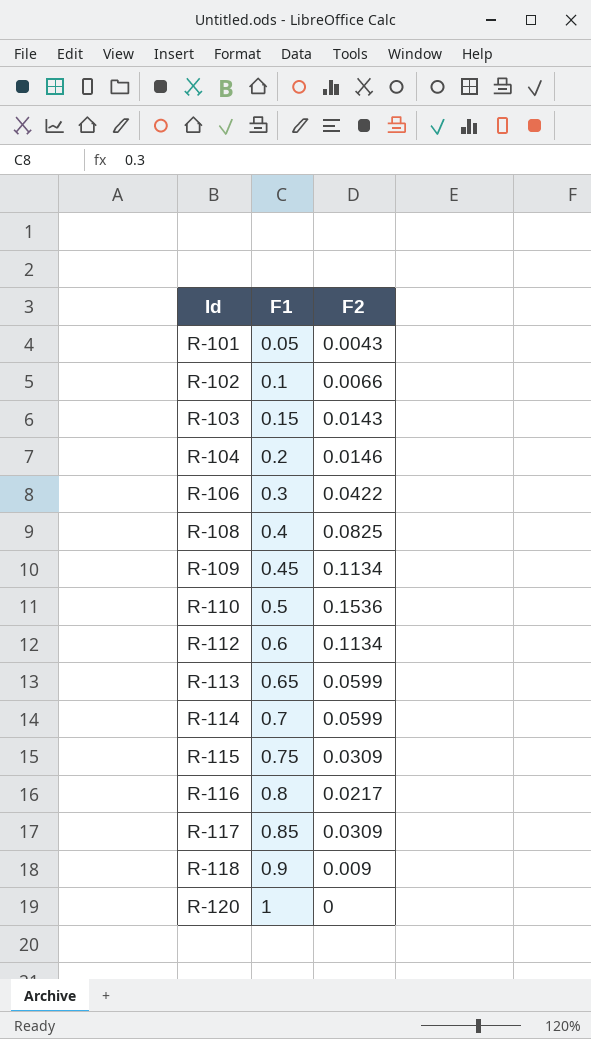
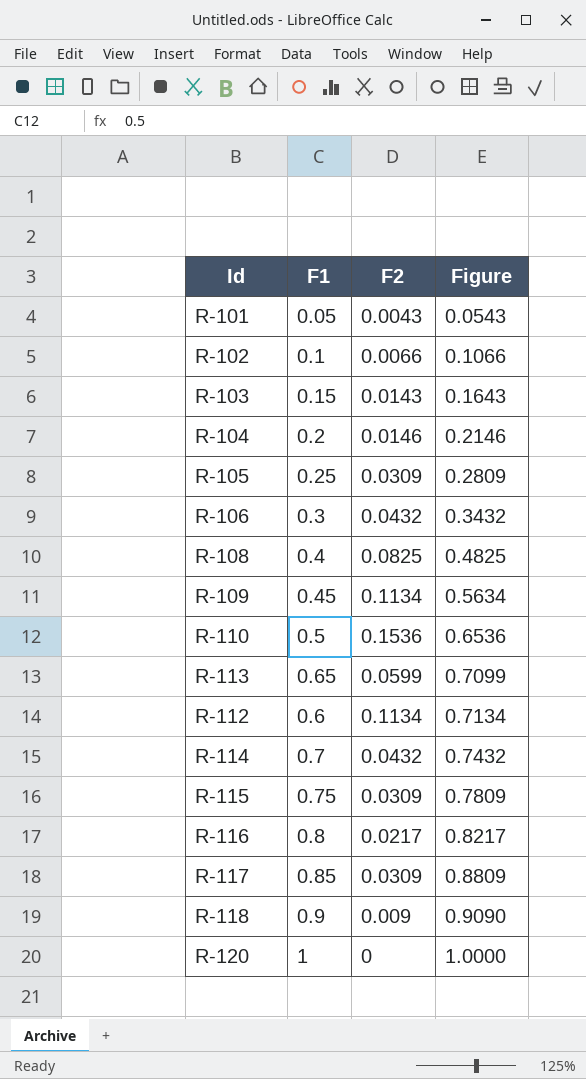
row order: Id ascending -> Figure ascending
column Figure | formula: none -> [F1] + [F2]
row R-105: none -> 0.25 | 0.0309 | 0.2809
R-106 | F2: 0.0422 -> 0.0432
R-114 | F2: 0.0599 -> 0.0432

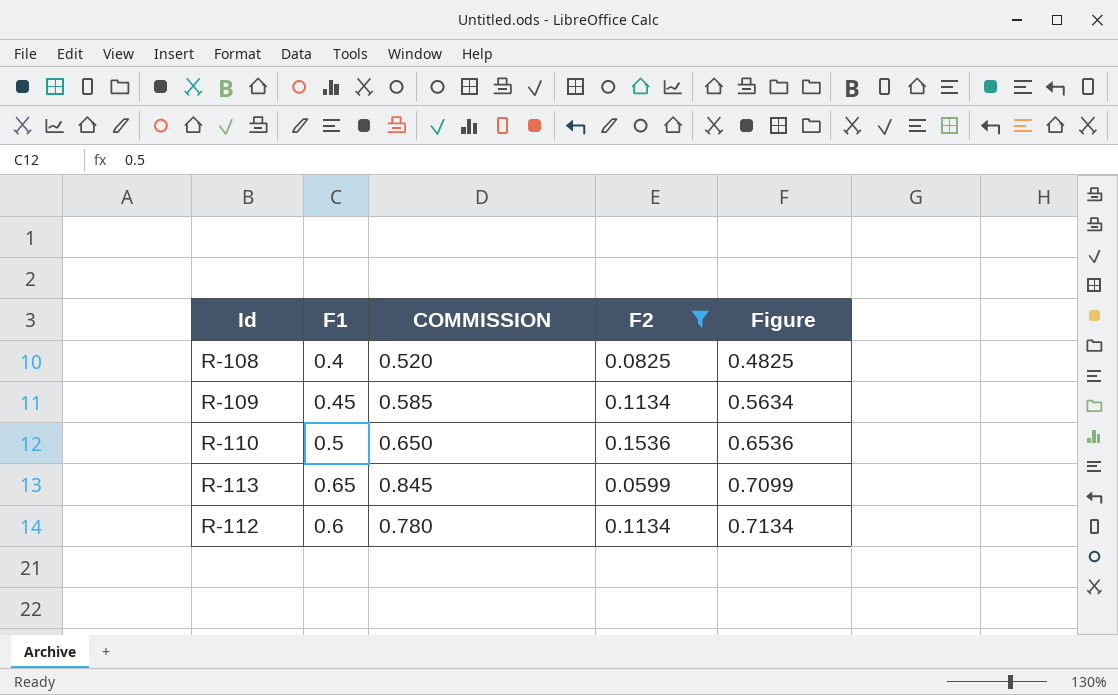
filter: none -> F2 >= 0.0599
column COMMISSION | formula: none -> [F1] * 1.3

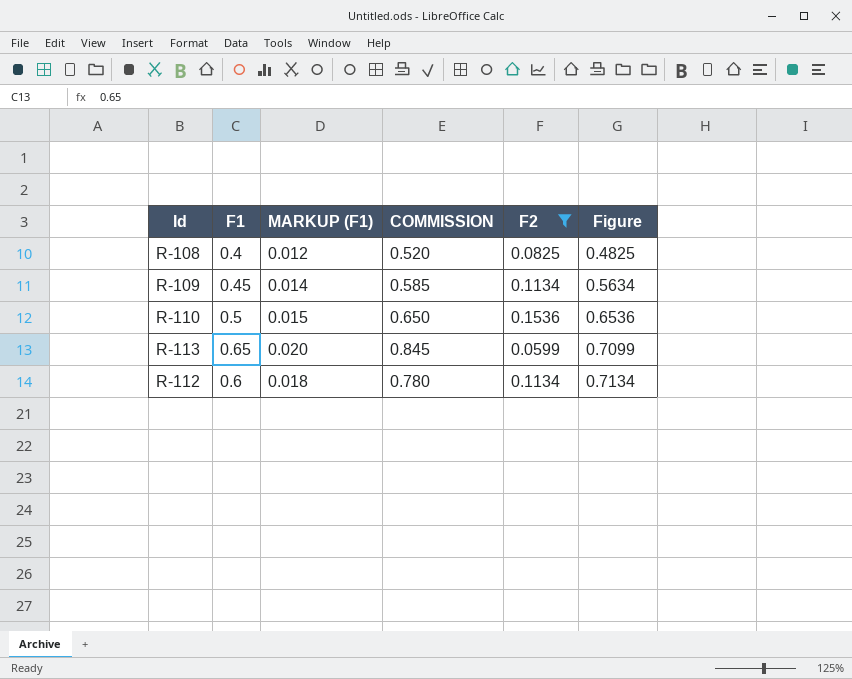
column MARKUP (F1) | formula: none -> [F1] * 0.03

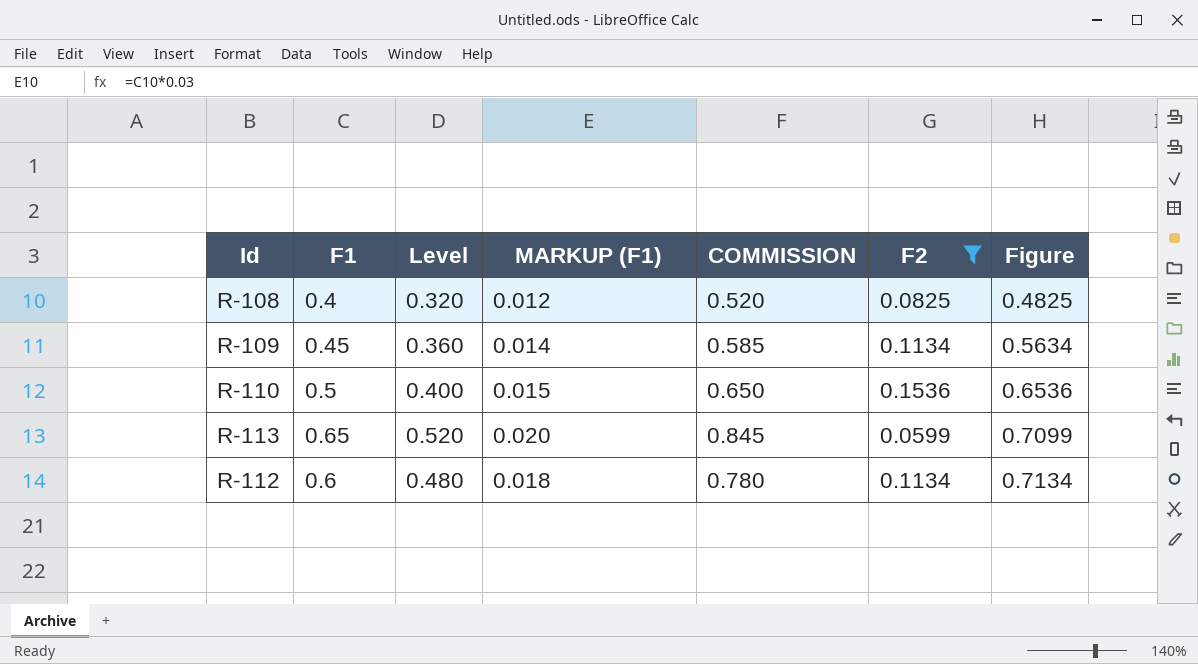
column Level | formula: none -> [F1] * 0.8

